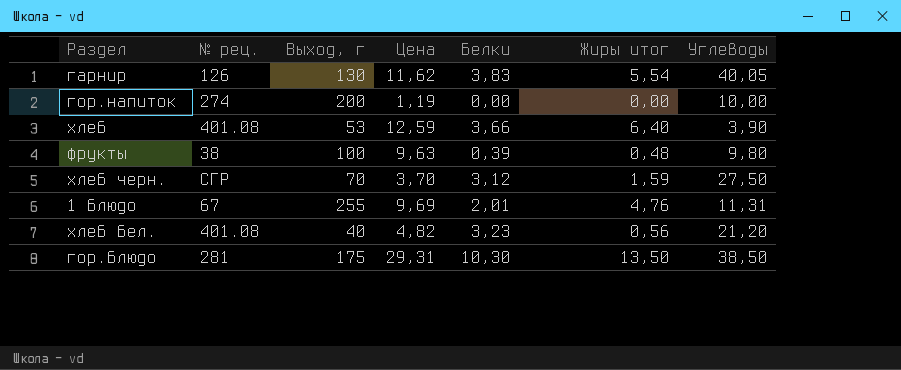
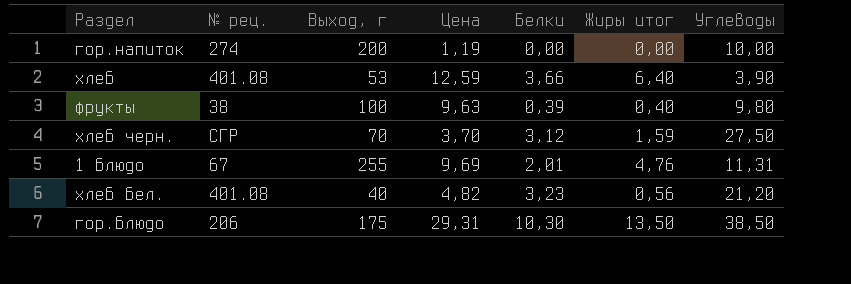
row гарнир: 126 | 130 | 11,62 | 3,83 | 5,54 | 40,05 -> none
фрукты | Жиры итог: 0,48 -> 0,40
гор.блюдо | № рец.: 281 -> 206

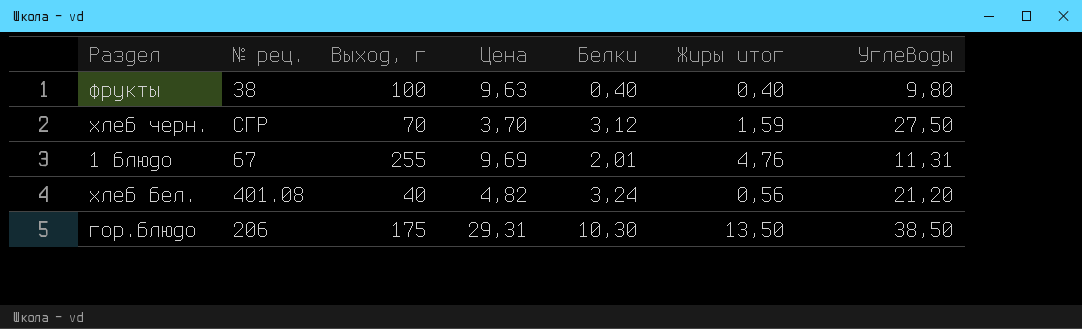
row гор.напиток: 274 | 200 | 1,19 | 0,00 | 0,00 | 10,00 -> none
row хлеб: 401.08 | 53 | 12,59 | 3,66 | 6,40 | 3,90 -> none
фрукты | Белки: 0,39 -> 0,40
хлеб бел. | Белки: 3,23 -> 3,24

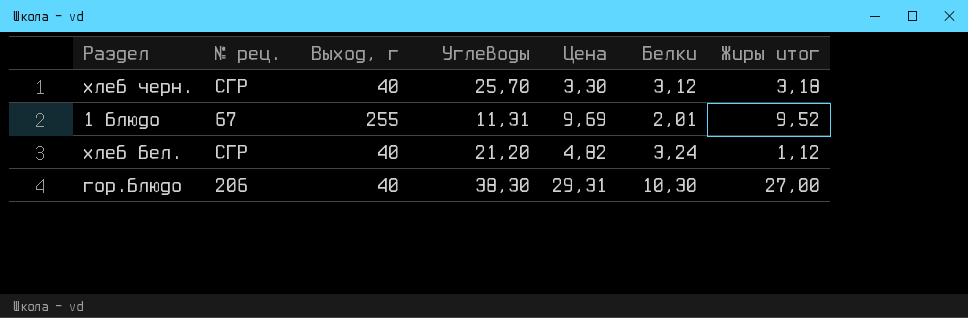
column Углеводы | position: 7 -> 4
row фрукты: 38 | 100 | 9,63 | 0,40 | 0,40 | 9,80 -> none
хлеб черн. | Выход, г: 70 -> 40
хлеб черн. | Углеводы: 27,50 -> 25,70
хлеб черн. | Цена: 3,70 -> 3,30
хлеб черн. | Жиры итог: 1,59 -> 3,18
1 блюдо | Жиры итог: 4,76 -> 9,52
хлеб бел. | № рец.: 401.08 -> СГР
хлеб бел. | Жиры итог: 0,56 -> 1,12
гор.блюдо | Выход, г: 175 -> 40
гор.блюдо | Углеводы: 38,50 -> 38,30
гор.блюдо | Жиры итог: 13,50 -> 27,00

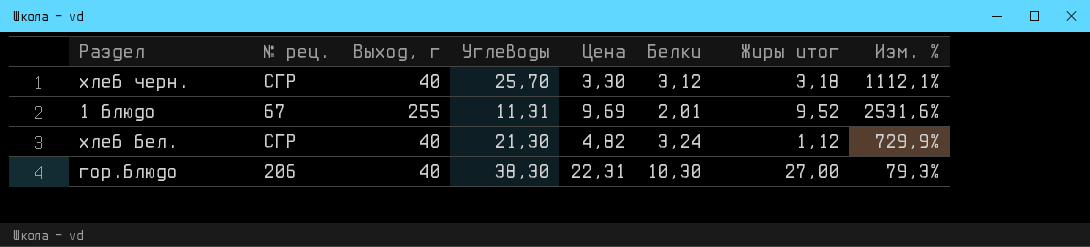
column Изм. % | formula: none -> ([Выход, г] - [Цена]) / [Цена]
хлеб бел. | Углеводы: 21,20 -> 21,30
гор.блюдо | Цена: 29,31 -> 22,31

